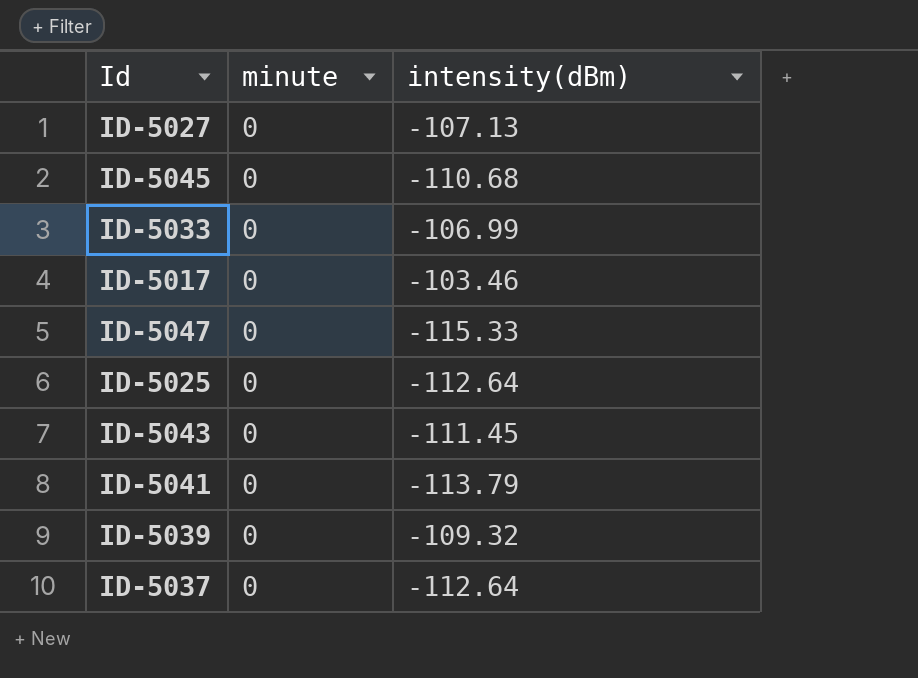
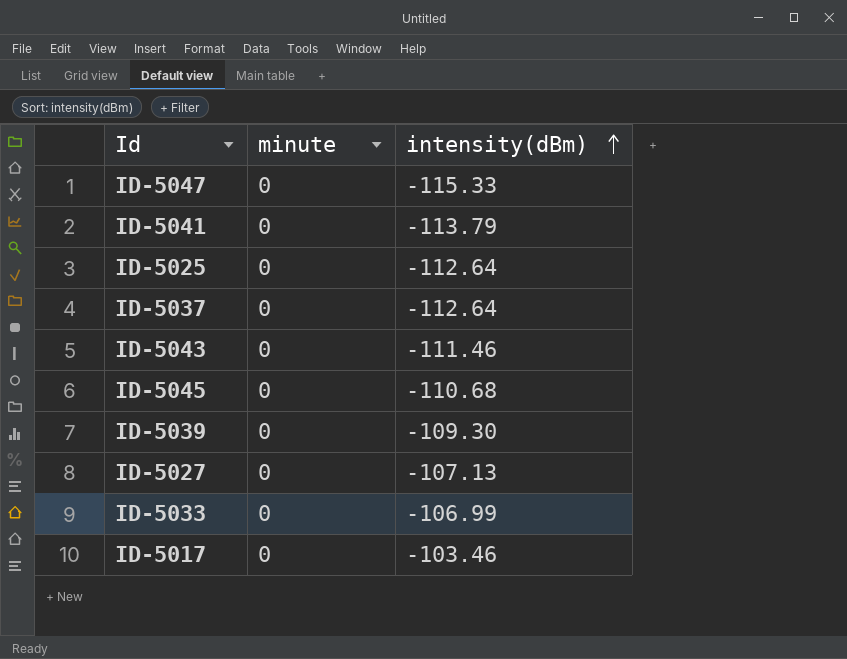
row order: none -> intensity(dBm) ascending
ID-5043 | intensity(dBm): -111.45 -> -111.46
ID-5039 | intensity(dBm): -109.32 -> -109.30

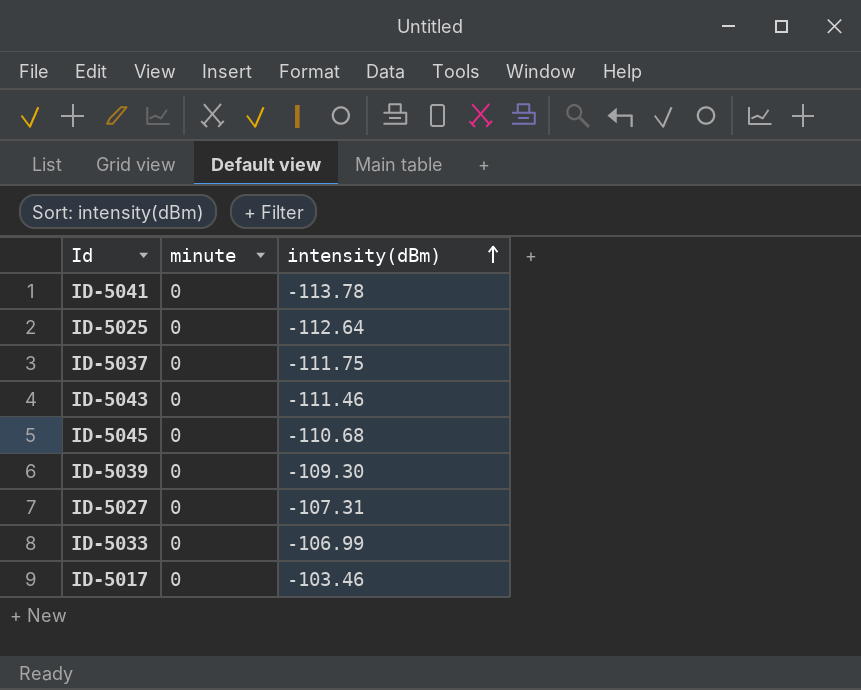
row ID-5047: 0 | -115.33 -> none
ID-5041 | intensity(dBm): -113.79 -> -113.78
ID-5037 | intensity(dBm): -112.64 -> -111.75
ID-5027 | intensity(dBm): -107.13 -> -107.31

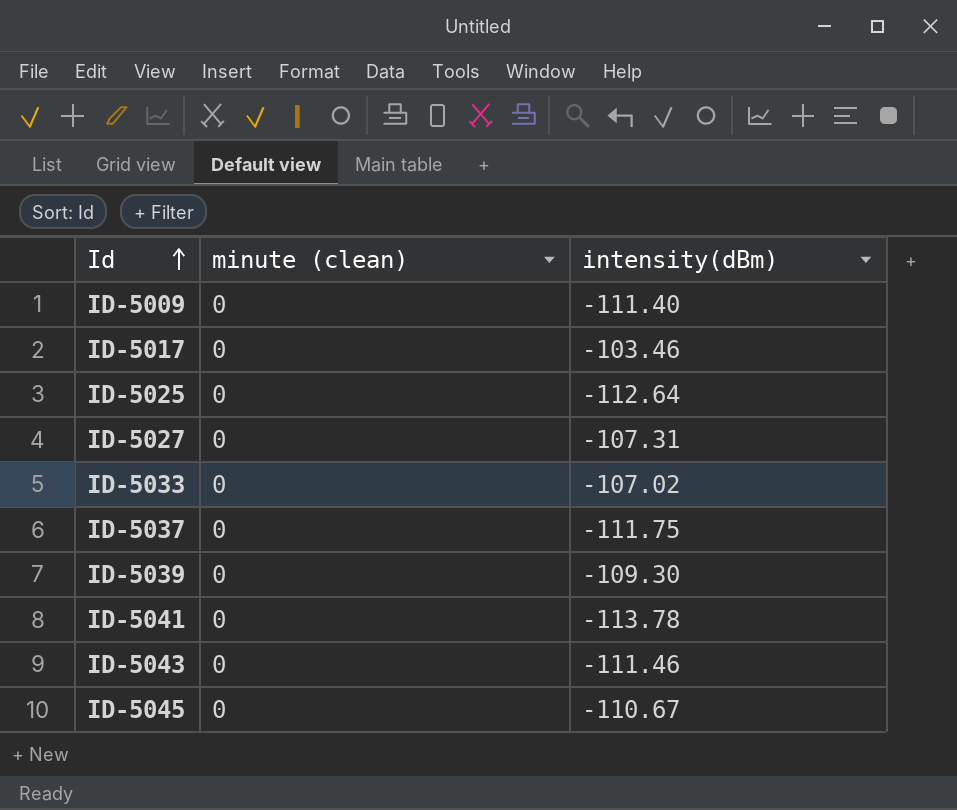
row order: intensity(dBm) ascending -> Id ascending
column name: minute -> minute (clean)
row ID-5009: none -> 0 | -111.40
ID-5033 | intensity(dBm): -106.99 -> -107.02
ID-5045 | intensity(dBm): -110.68 -> -110.67

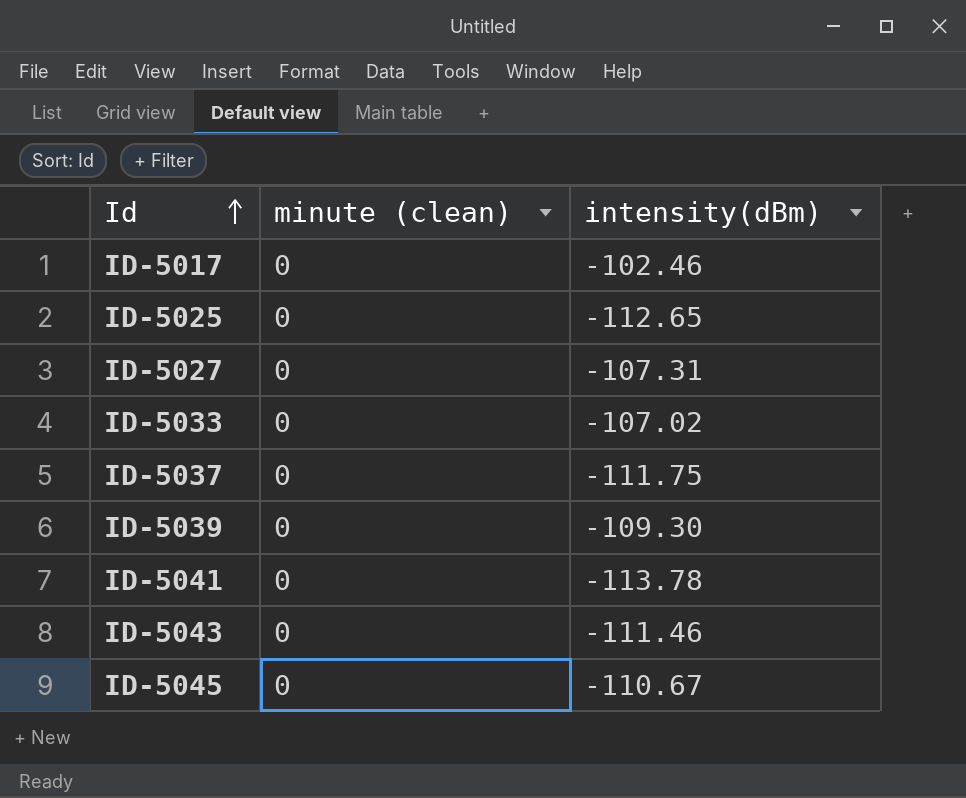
row ID-5009: 0 | -111.40 -> none
ID-5017 | intensity(dBm): -103.46 -> -102.46
ID-5025 | intensity(dBm): -112.64 -> -112.65

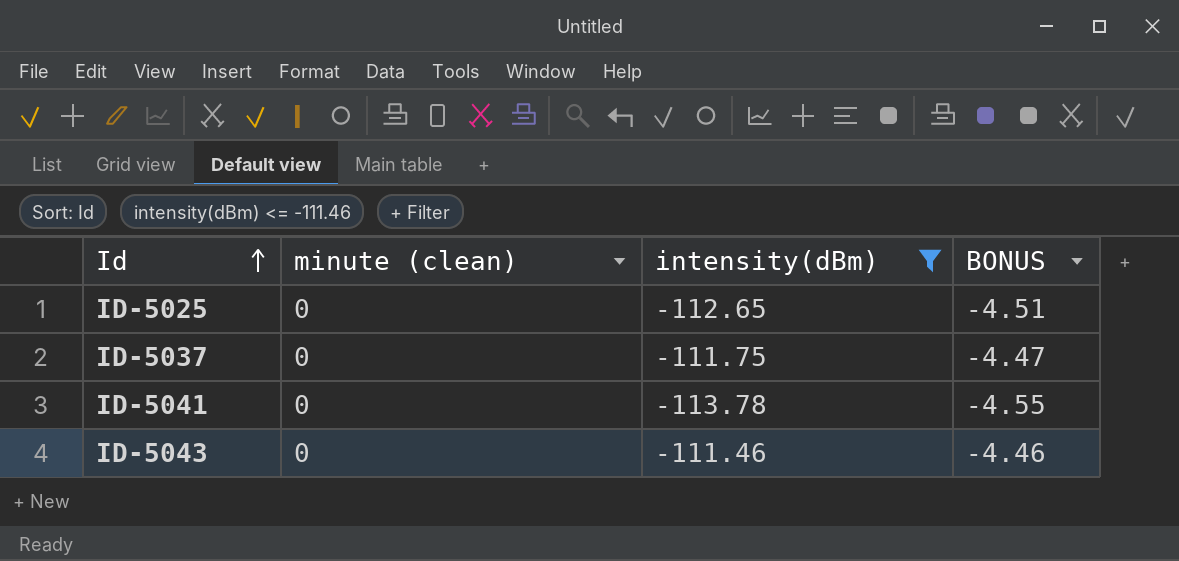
filter: none -> intensity(dBm) <= -111.46
column BONUS | formula: none -> [intensity(dBm)] * 0.04

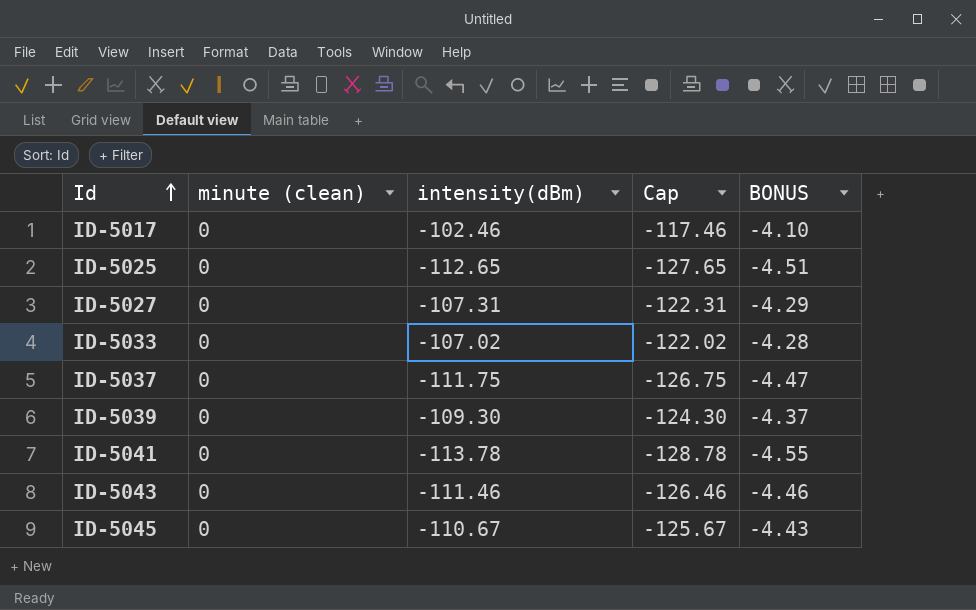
filter: intensity(dBm) <= -111.46 -> none
column Cap | formula: none -> [intensity(dBm)] - 15

